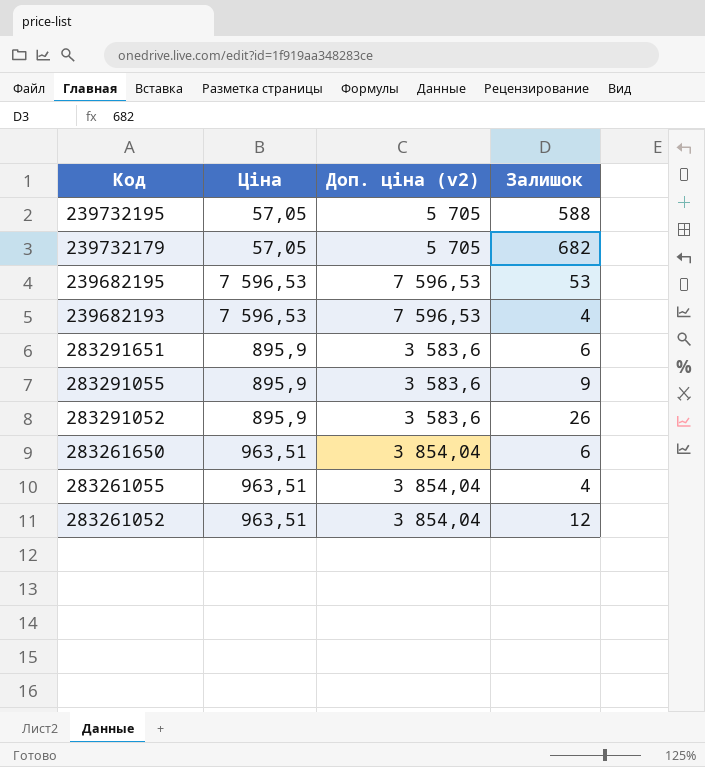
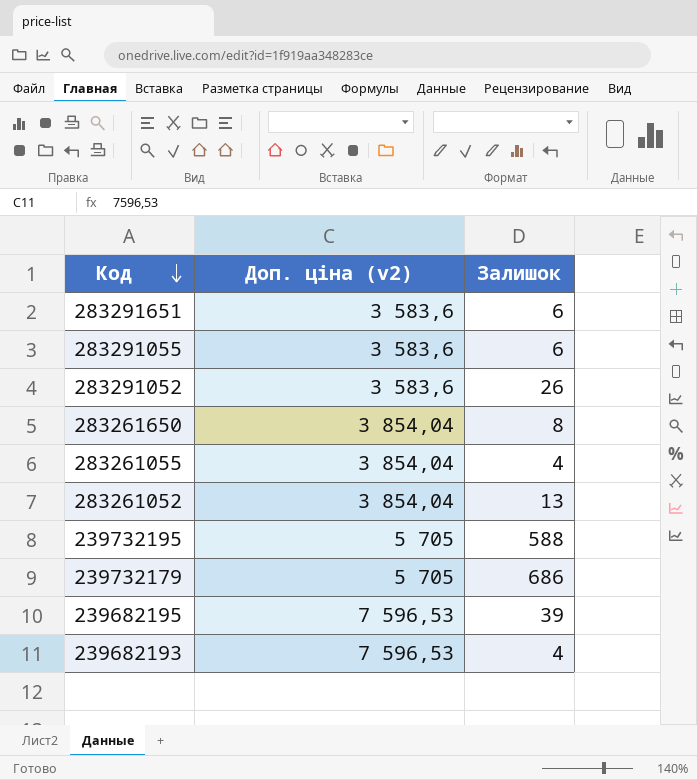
row order: none -> Код descending
column Ціна | position: 2 -> none
283291055 | Залишок: 9 -> 6
283261650 | Залишок: 6 -> 8
283261052 | Залишок: 12 -> 13
239732179 | Залишок: 682 -> 686
239682195 | Залишок: 53 -> 39

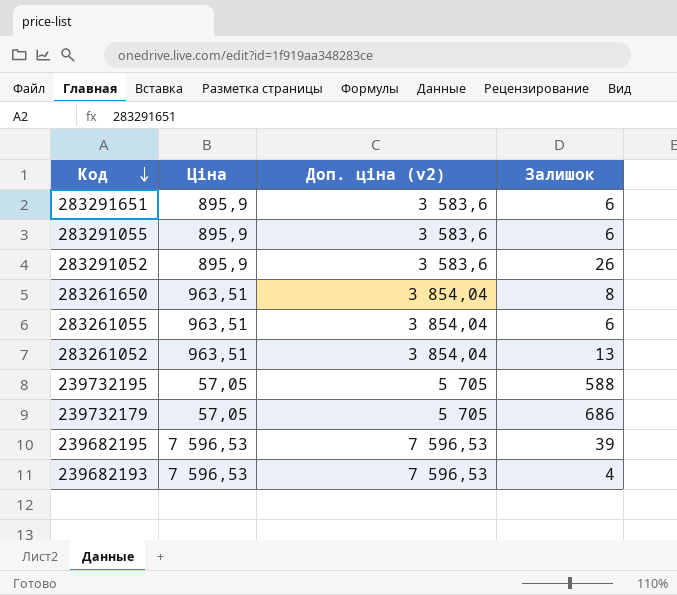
column Ціна | position: none -> 2
283261055 | Залишок: 4 -> 6

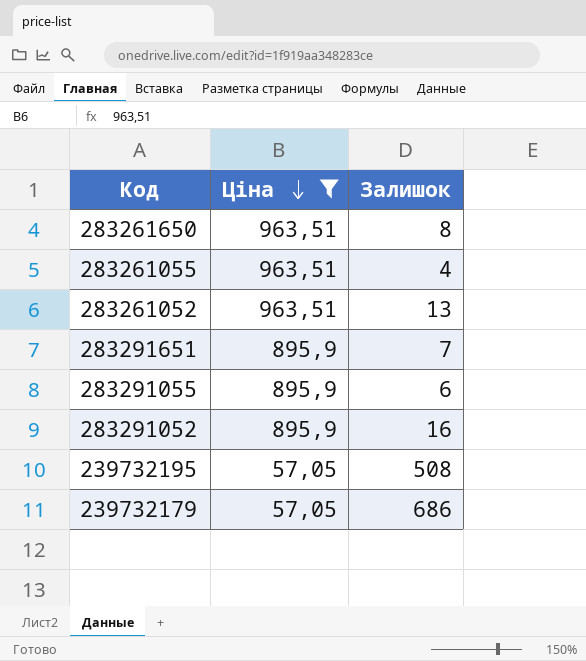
filter: none -> Ціна != 7 596,53
row order: Код descending -> Ціна descending
column Доп. ціна (v2) | position: 3 -> none
283261055 | Залишок: 6 -> 4
283291651 | Залишок: 6 -> 7
283291052 | Залишок: 26 -> 16
239732195 | Залишок: 588 -> 508

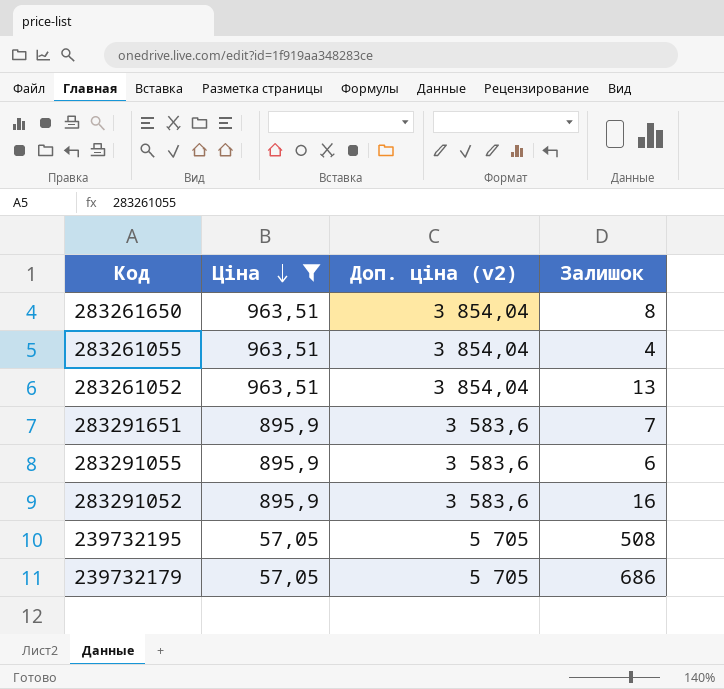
column Доп. ціна (v2) | position: none -> 3

